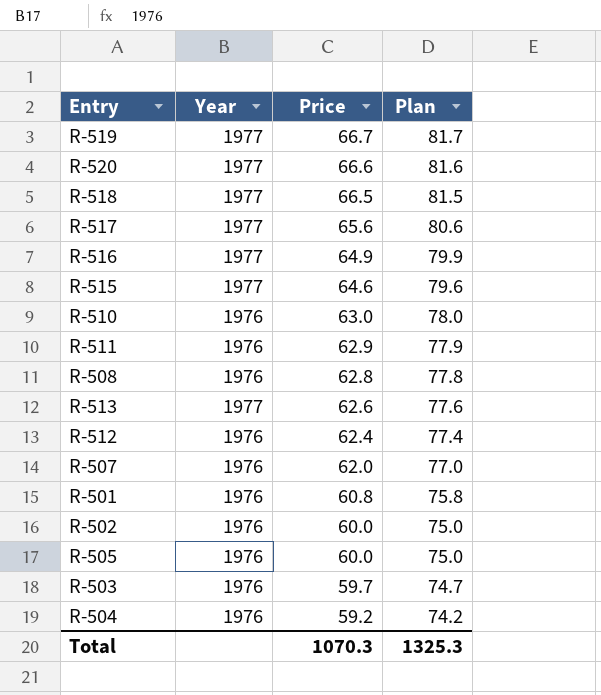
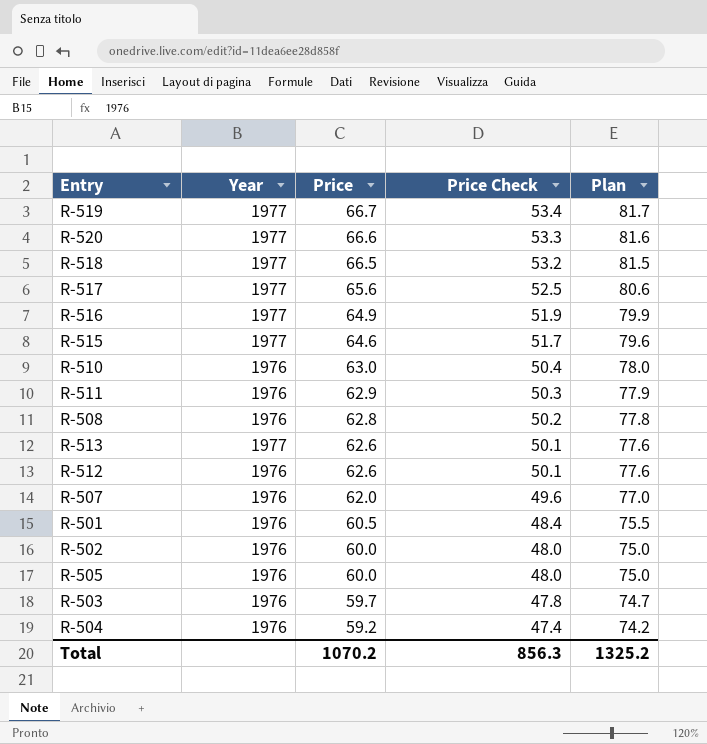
column Price Check | formula: none -> [Price] * 0.8
R-512 | Price: 62.4 -> 62.6
R-512 | Plan: 77.4 -> 77.6
R-501 | Price: 60.8 -> 60.5
R-501 | Plan: 75.8 -> 75.5
Total | Price: 1070.3 -> 1070.2
Total | Plan: 1325.3 -> 1325.2

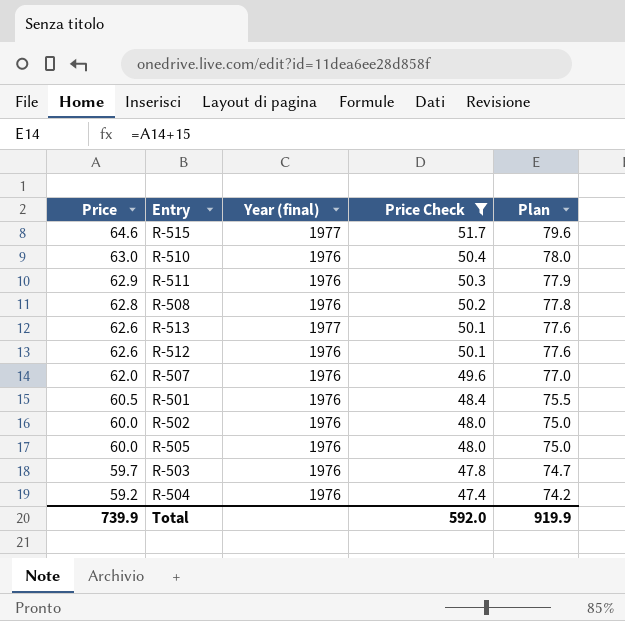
filter: none -> Price Check <= 51.7
column Price | position: 3 -> 1
column name: Year -> Year (final)
Total | Price: 1070.2 -> 739.9
Total | Price Check: 856.3 -> 592.0
Total | Plan: 1325.2 -> 919.9

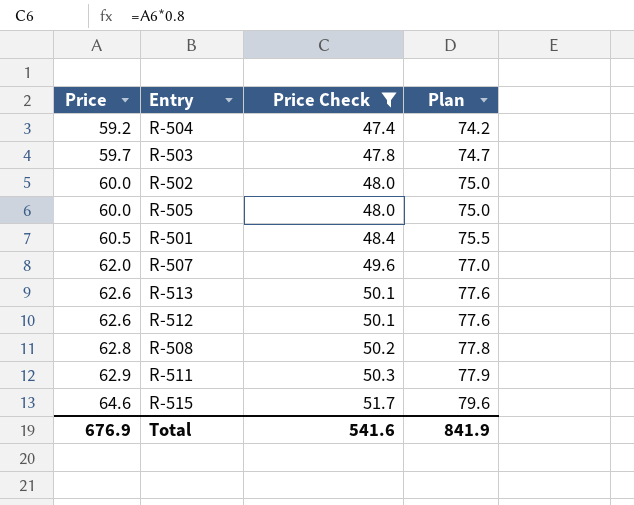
row order: Price descending -> Price ascending
column Year (final) | position: 3 -> none
row R-510: 63.0 | 1976 | 50.4 | 78.0 -> none
Total | Price: 739.9 -> 676.9
Total | Price Check: 592.0 -> 541.6
Total | Plan: 919.9 -> 841.9

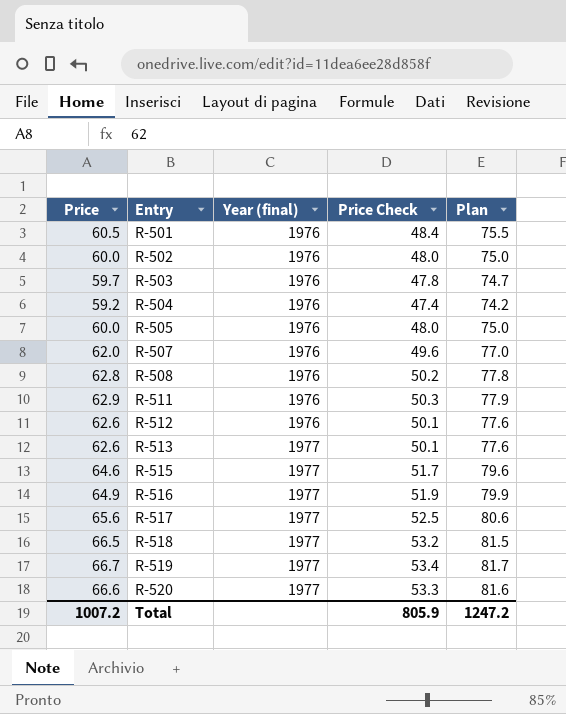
filter: Price Check <= 51.7 -> none
row order: Price ascending -> Entry ascending
column Year (final) | position: none -> 3
Total | Price: 676.9 -> 1007.2
Total | Price Check: 541.6 -> 805.9
Total | Plan: 841.9 -> 1247.2

